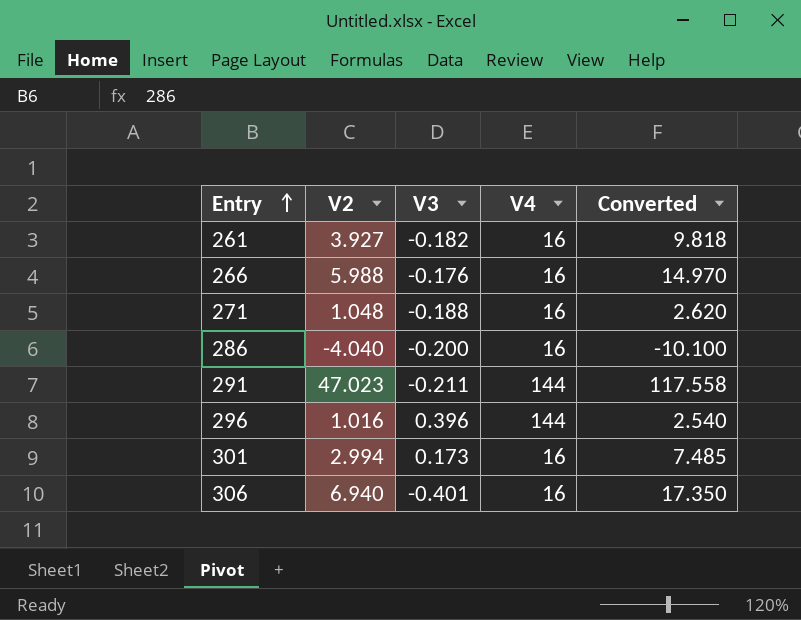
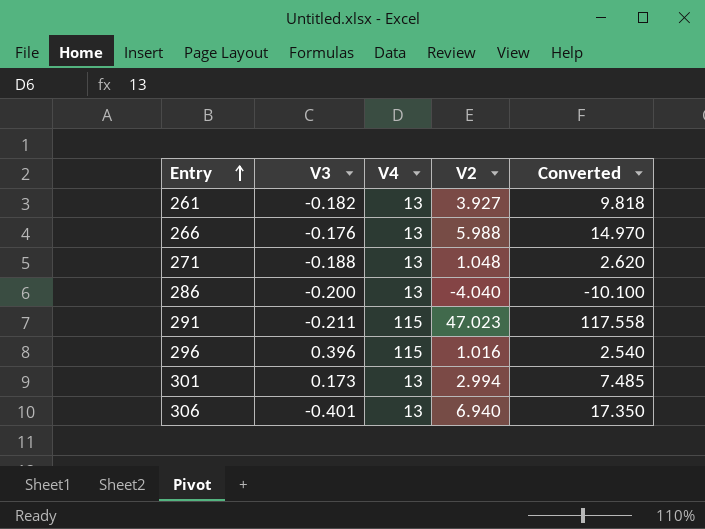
column V2 | position: 2 -> 4
261 | V4: 16 -> 13
266 | V4: 16 -> 13
271 | V4: 16 -> 13
286 | V4: 16 -> 13
291 | V4: 144 -> 115
296 | V4: 144 -> 115
301 | V4: 16 -> 13
306 | V4: 16 -> 13

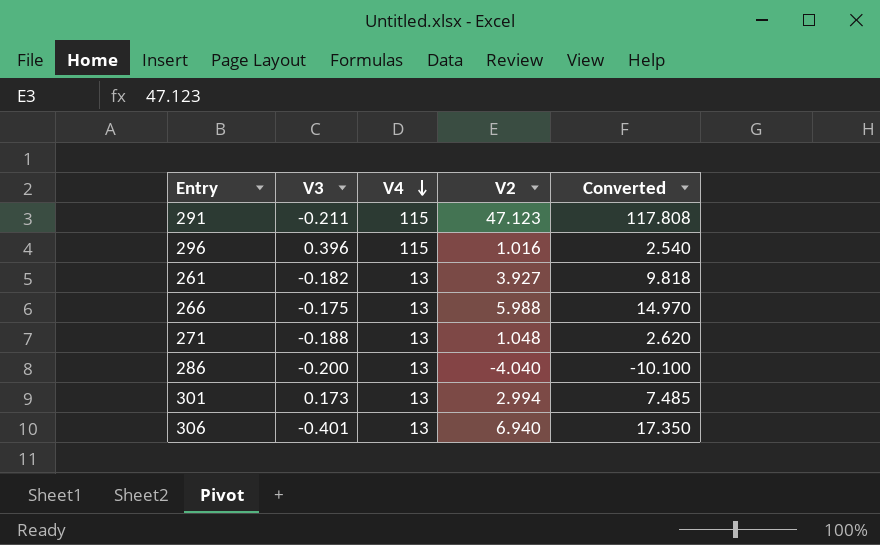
row order: Entry ascending -> V4 descending
291 | V2: 47.023 -> 47.123
291 | Converted: 117.558 -> 117.808
266 | V3: -0.176 -> -0.175

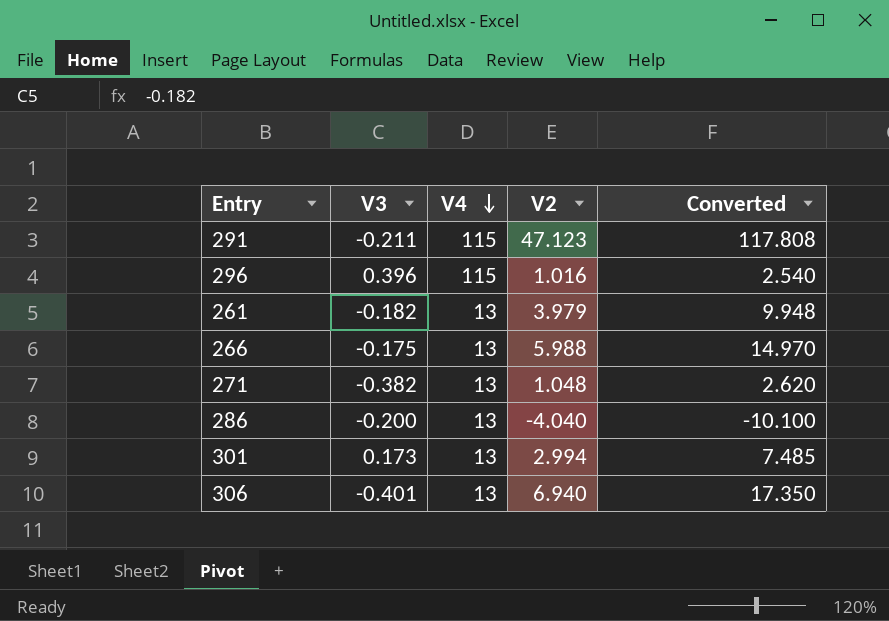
261 | V2: 3.927 -> 3.979
261 | Converted: 9.818 -> 9.948
271 | V3: -0.188 -> -0.382

